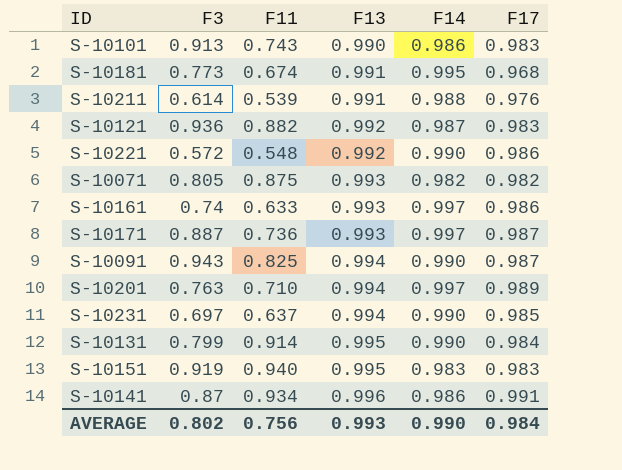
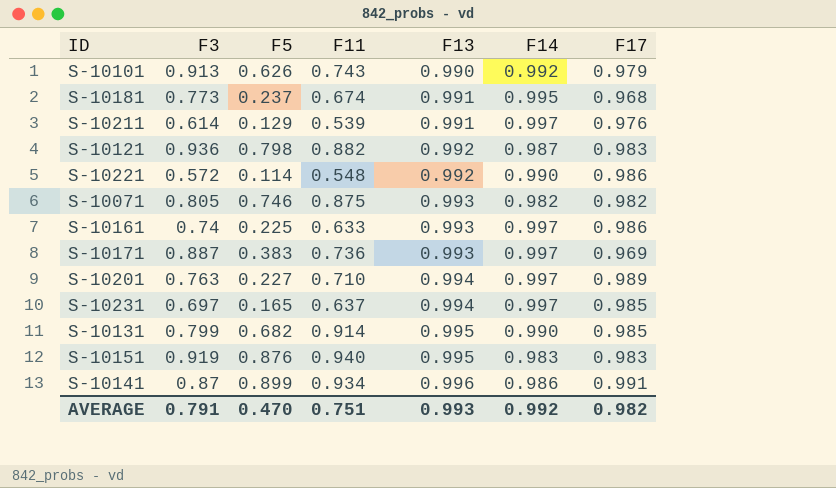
column F5 | position: none -> 3
row S-10091: 0.943 | 0.825 | 0.994 | 0.990 | 0.987 -> none
S-10101 | F14: 0.986 -> 0.992
S-10101 | F17: 0.983 -> 0.979
S-10211 | F14: 0.988 -> 0.997
S-10171 | F17: 0.987 -> 0.969
S-10231 | F14: 0.990 -> 0.997
S-10131 | F17: 0.984 -> 0.985
AVERAGE | F3: 0.802 -> 0.791
AVERAGE | F11: 0.756 -> 0.751
AVERAGE | F14: 0.990 -> 0.992
AVERAGE | F17: 0.984 -> 0.982

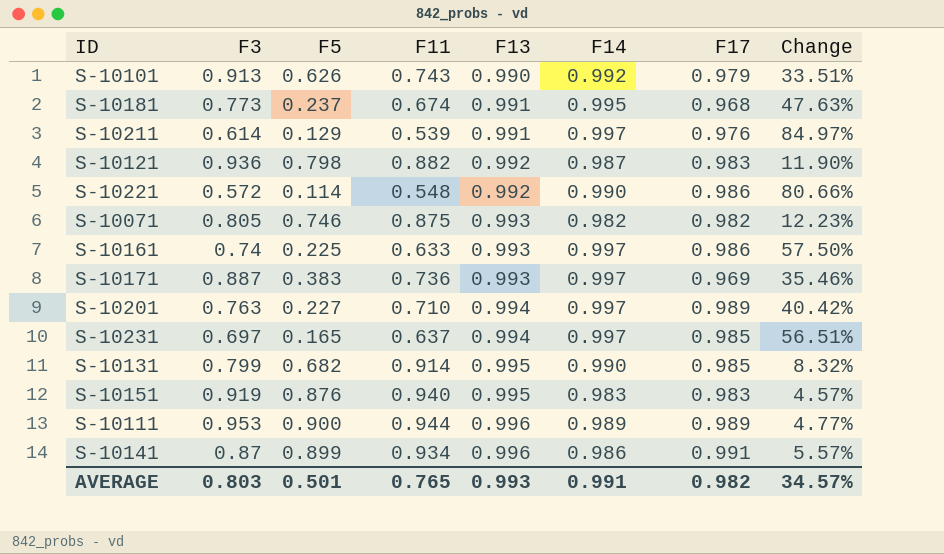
column Change | formula: none -> ([F14] - [F11]) / [F11]
row S-10111: none -> 0.953 | 0.900 | 0.944 | 0.996 | 0.989 | 0.989 | 4.77%
AVERAGE | F3: 0.791 -> 0.803
AVERAGE | F5: 0.470 -> 0.501
AVERAGE | F11: 0.751 -> 0.765
AVERAGE | F14: 0.992 -> 0.991

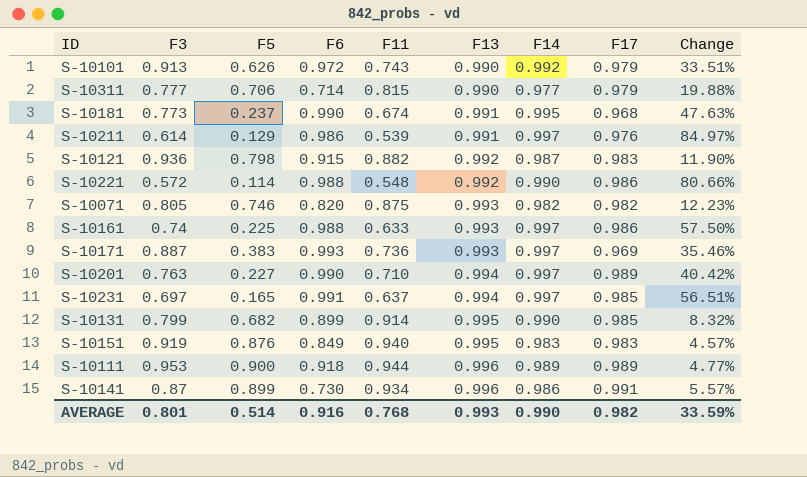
column F6 | position: none -> 4
row S-10311: none -> 0.777 | 0.706 | 0.714 | 0.815 | 0.990 | 0.977 | 0.979 | 19.88%
AVERAGE | F3: 0.803 -> 0.801
AVERAGE | F5: 0.501 -> 0.514
AVERAGE | F11: 0.765 -> 0.768
AVERAGE | F14: 0.991 -> 0.990
AVERAGE | Change: 34.57% -> 33.59%

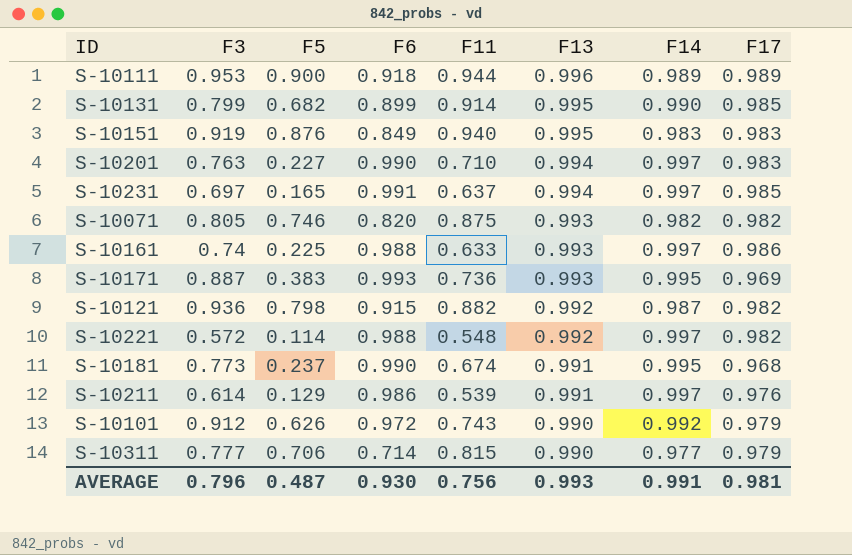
row order: F13 ascending -> F13 descending
column Change | formula: ([F14] - [F11]) / [F11] -> none
row S-10141: 0.87 | 0.899 | 0.730 | 0.934 | 0.996 | 0.986 | 0.991 | 5.57% -> none
S-10201 | F17: 0.989 -> 0.983
S-10171 | F14: 0.997 -> 0.995
S-10121 | F17: 0.983 -> 0.982
S-10221 | F14: 0.990 -> 0.997
S-10221 | F17: 0.986 -> 0.982
S-10101 | F3: 0.913 -> 0.912
AVERAGE | F3: 0.801 -> 0.796
AVERAGE | F5: 0.514 -> 0.487
AVERAGE | F6: 0.916 -> 0.930
AVERAGE | F11: 0.768 -> 0.756
AVERAGE | F14: 0.990 -> 0.991
AVERAGE | F17: 0.982 -> 0.981

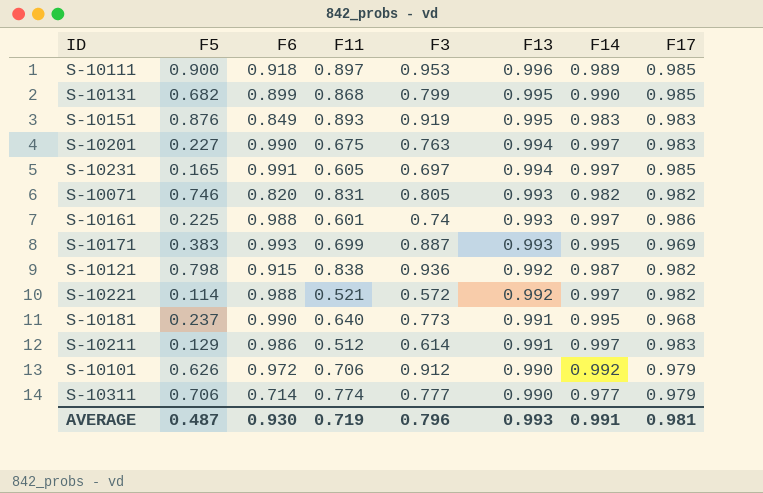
column F3 | position: 2 -> 5
S-10111 | F11: 0.944 -> 0.897
S-10111 | F17: 0.989 -> 0.985
S-10131 | F11: 0.914 -> 0.868
S-10151 | F11: 0.940 -> 0.893
S-10201 | F11: 0.710 -> 0.675
S-10231 | F11: 0.637 -> 0.605
S-10071 | F11: 0.875 -> 0.831
S-10161 | F11: 0.633 -> 0.601
S-10171 | F11: 0.736 -> 0.699
S-10121 | F11: 0.882 -> 0.838
S-10221 | F11: 0.548 -> 0.521
S-10181 | F11: 0.674 -> 0.640
S-10211 | F11: 0.539 -> 0.512
S-10211 | F17: 0.976 -> 0.983
S-10101 | F11: 0.743 -> 0.706
S-10311 | F11: 0.815 -> 0.774
AVERAGE | F11: 0.756 -> 0.719

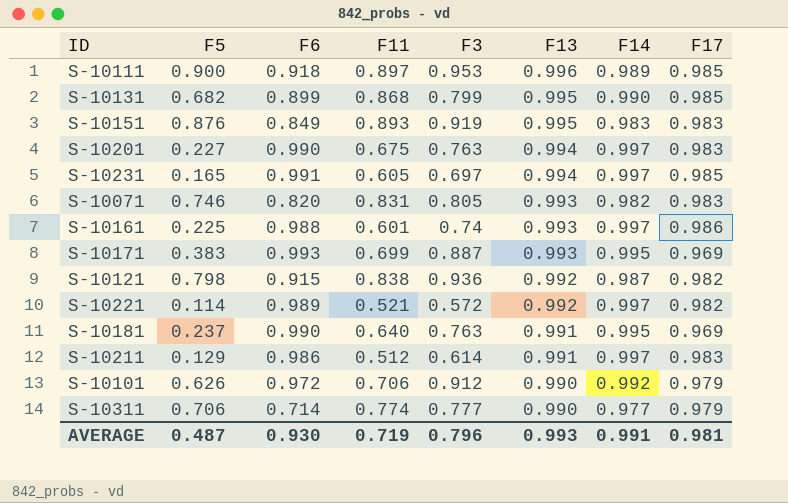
S-10071 | F17: 0.982 -> 0.983
S-10221 | F6: 0.988 -> 0.989
S-10181 | F3: 0.773 -> 0.763
S-10181 | F17: 0.968 -> 0.969

